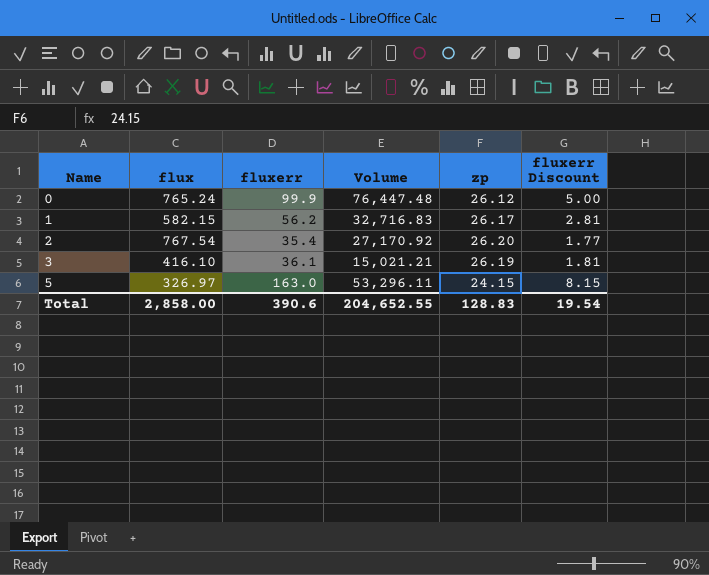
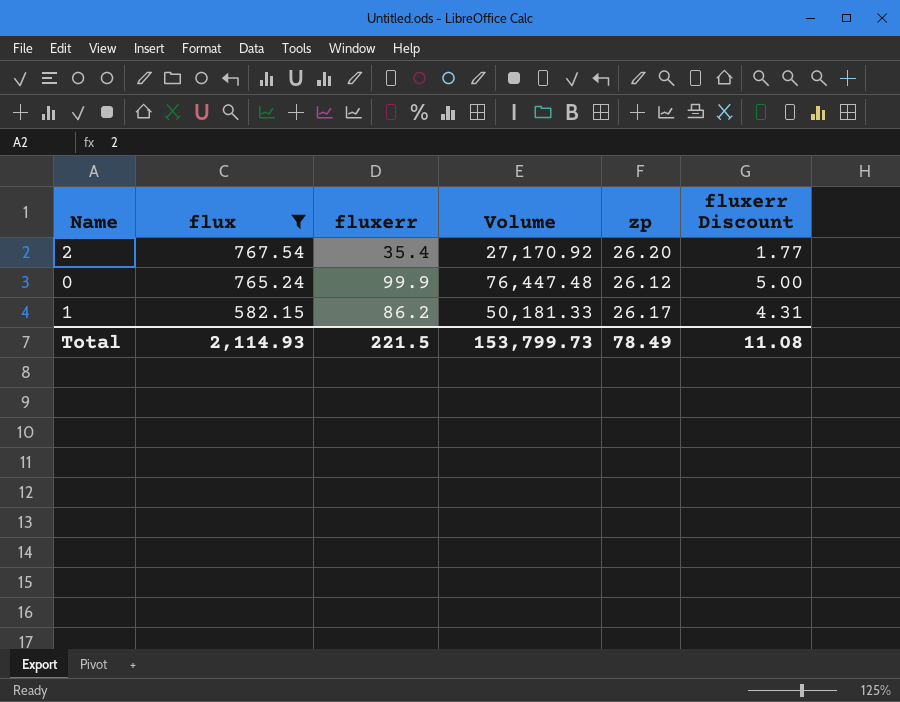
filter: none -> flux >= 582.15
row order: Name ascending -> flux descending
1 | fluxerr: 56.2 -> 86.2
1 | Volume: 32,716.83 -> 50,181.33
1 | fluxerr Discount: 2.81 -> 4.31
Total | flux: 2,858.00 -> 2,114.93
Total | fluxerr: 390.6 -> 221.5
Total | Volume: 204,652.55 -> 153,799.73
Total | zp: 128.83 -> 78.49
Total | fluxerr Discount: 19.54 -> 11.08

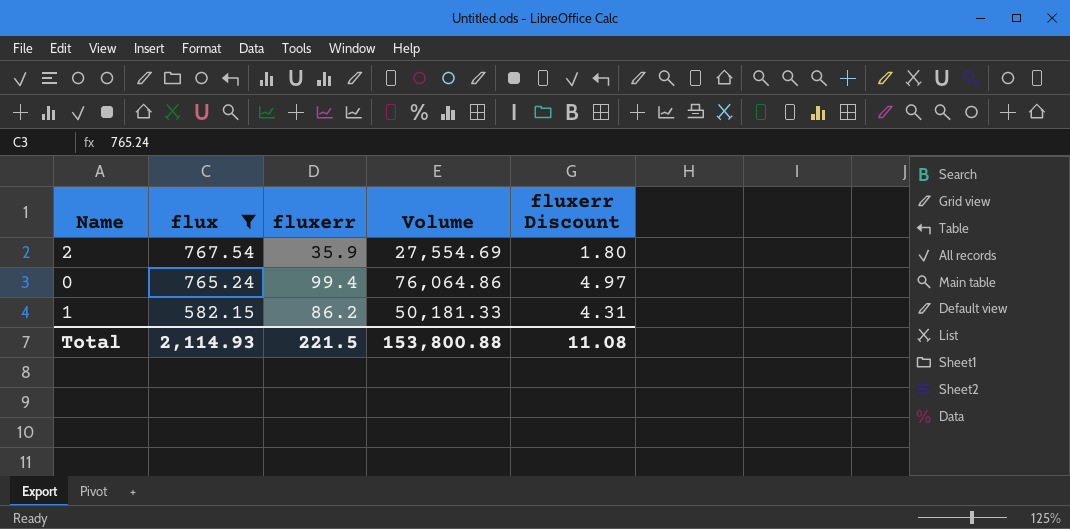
column zp | position: 5 -> none
2 | fluxerr: 35.4 -> 35.9
2 | Volume: 27,170.92 -> 27,554.69
2 | fluxerr Discount: 1.77 -> 1.80
0 | fluxerr: 99.9 -> 99.4
0 | Volume: 76,447.48 -> 76,064.86
0 | fluxerr Discount: 5.00 -> 4.97
Total | Volume: 153,799.73 -> 153,800.88

